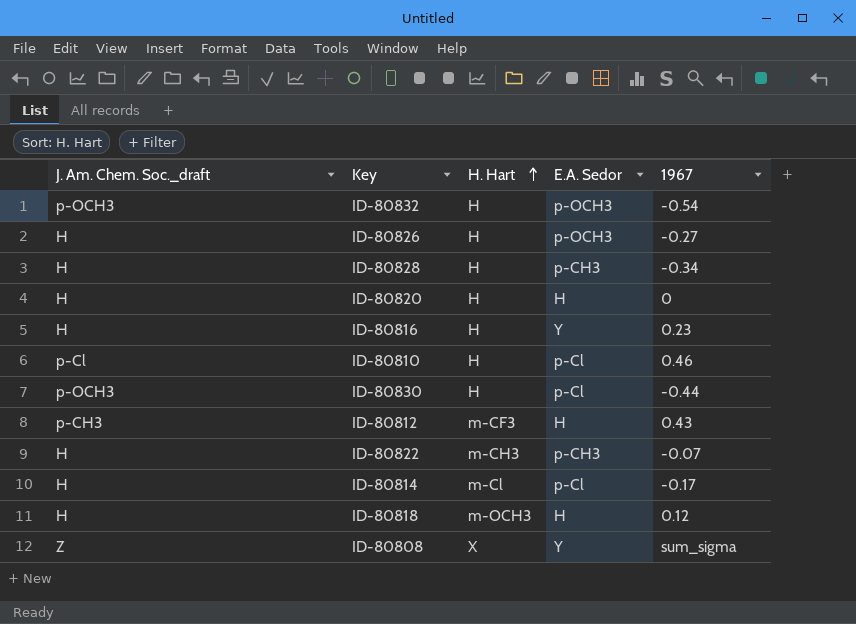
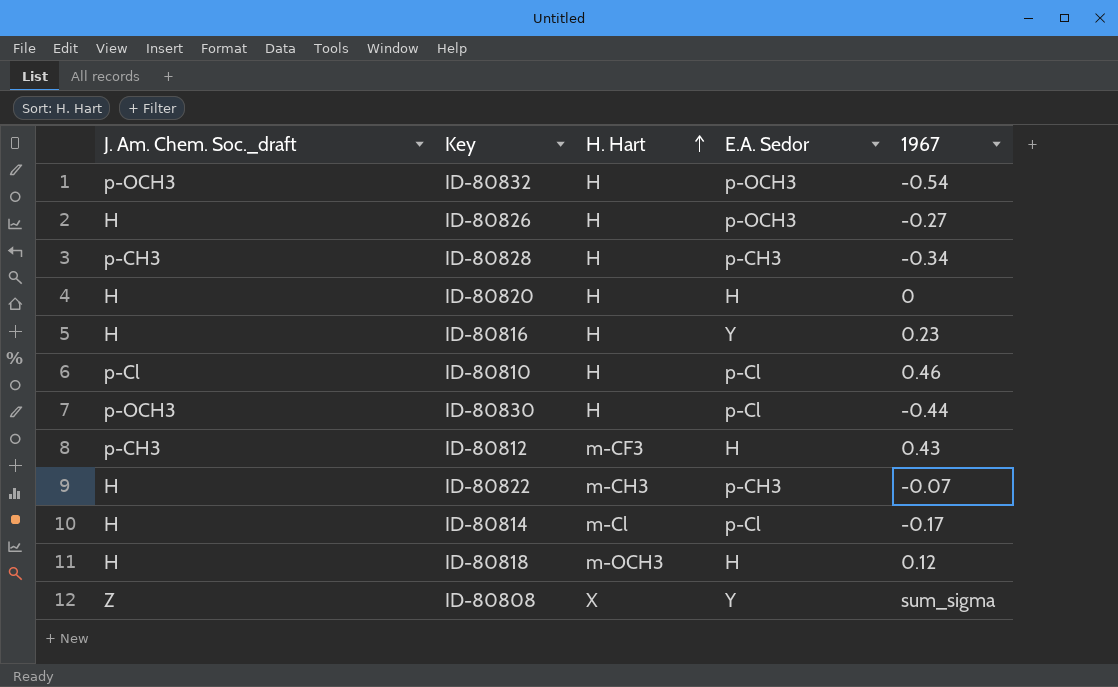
ID-80828 | J. Am. Chem. Soc._draft: H -> p-CH3

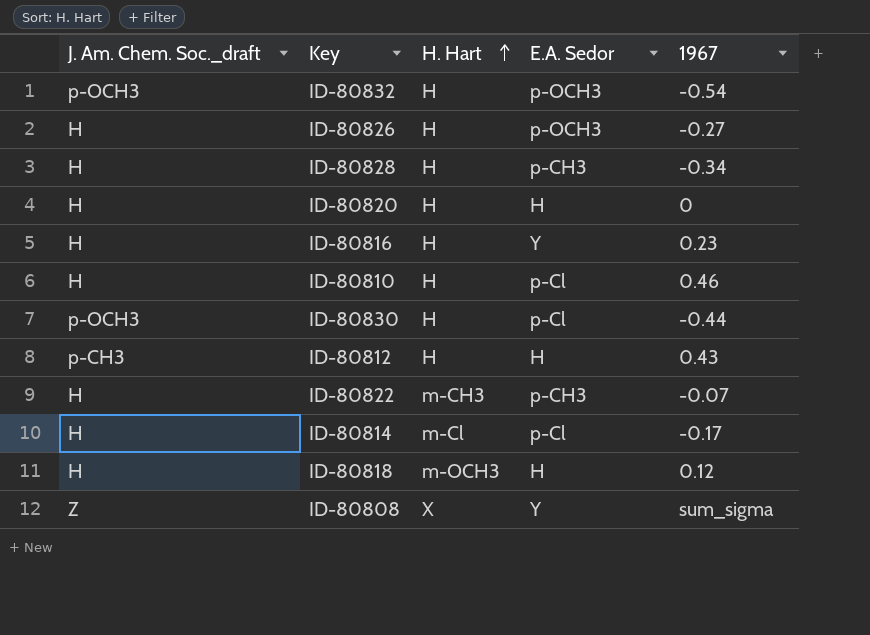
ID-80828 | J. Am. Chem. Soc._draft: p-CH3 -> H
ID-80810 | J. Am. Chem. Soc._draft: p-Cl -> H
ID-80812 | H. Hart: m-CF3 -> H

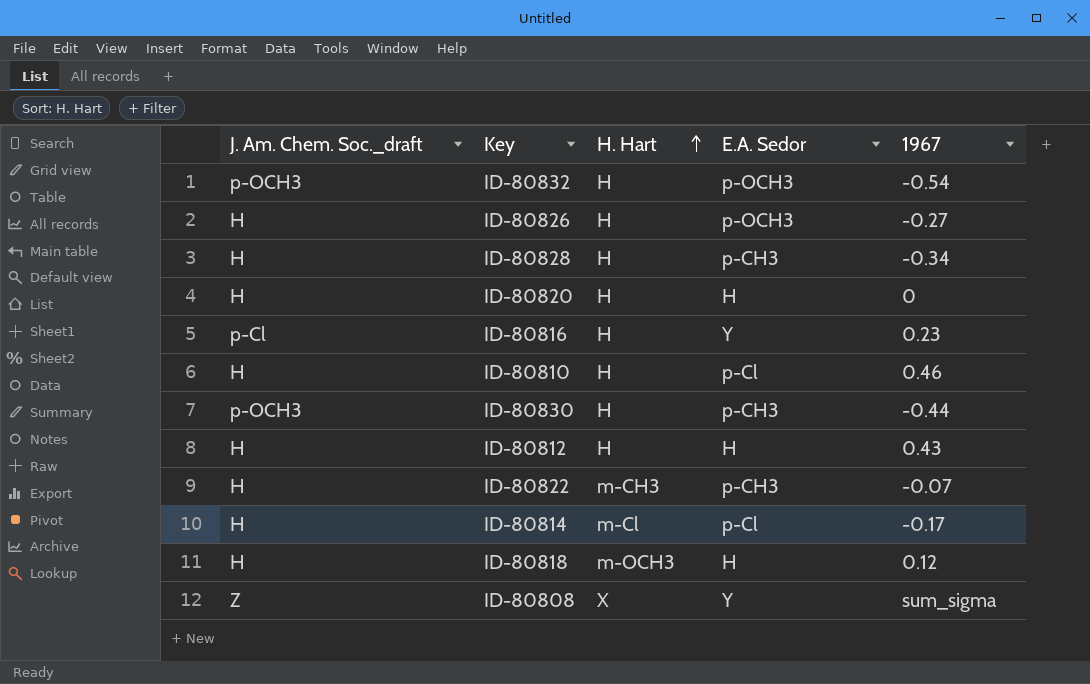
ID-80816 | J. Am. Chem. Soc._draft: H -> p-Cl
ID-80830 | E.A. Sedor: p-Cl -> p-CH3
ID-80812 | J. Am. Chem. Soc._draft: p-CH3 -> H

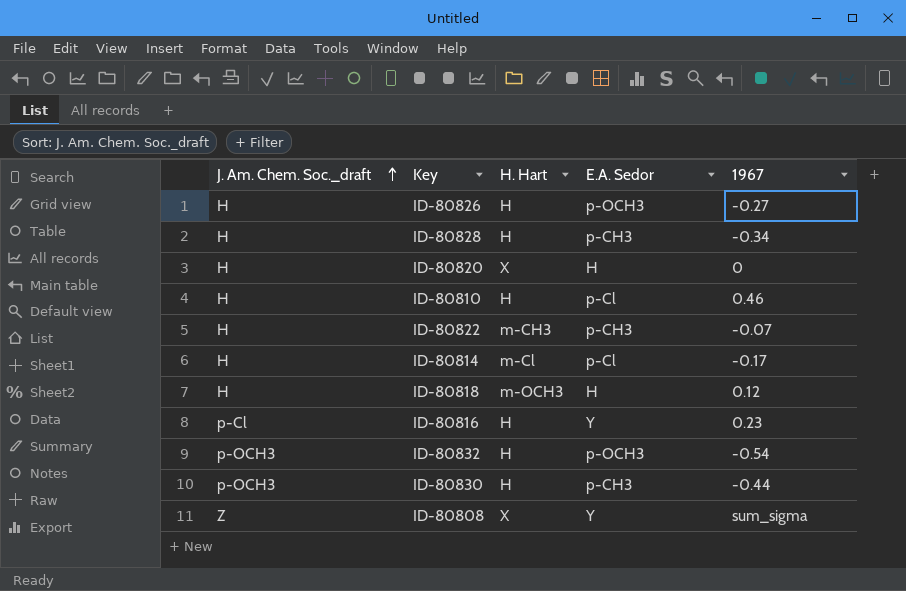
row order: H. Hart ascending -> J. Am. Chem. Soc._draft ascending
row ID-80812: H | H | H | 0.43 -> none
ID-80820 | H. Hart: H -> X

